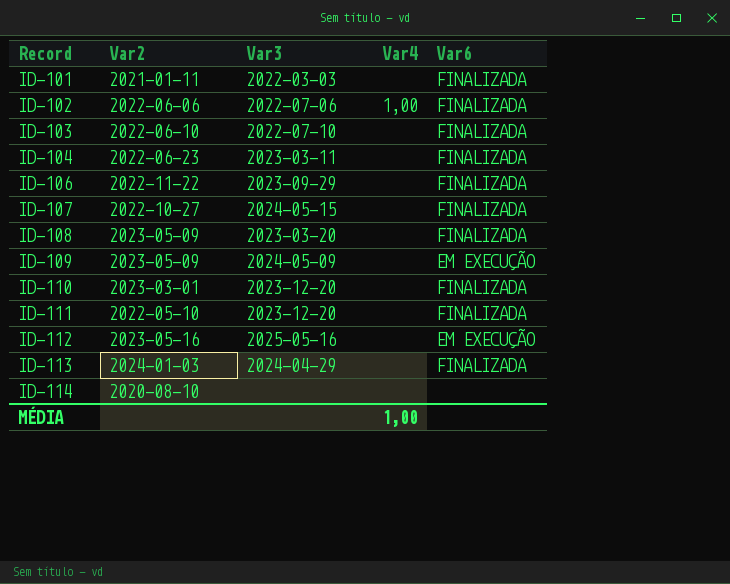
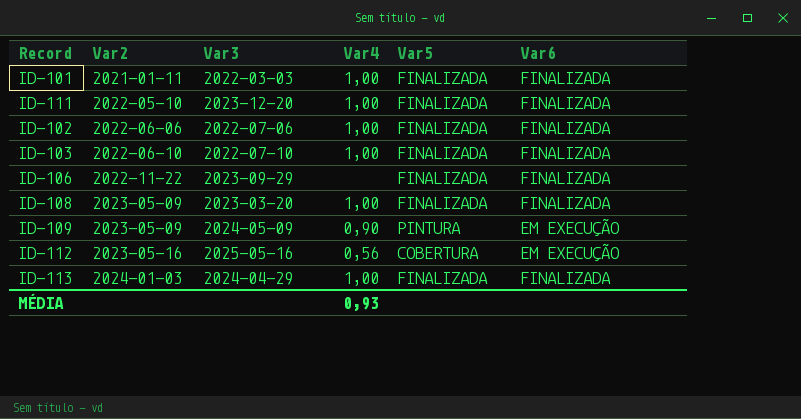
row order: Record ascending -> Var2 ascending
column Var5 | position: none -> 5
row ID-104: 2022-06-23 | 2023-03-11 | none | FINALIZADA -> none
row ID-107: 2022-10-27 | 2024-05-15 | none | FINALIZADA -> none
row ID-110: 2023-03-01 | 2023-12-20 | none | FINALIZADA -> none
row ID-114: 2020-08-10 | none | none | none -> none
ID-101 | Var4: none -> 1,00
ID-111 | Var4: none -> 1,00
ID-103 | Var4: none -> 1,00
ID-108 | Var4: none -> 1,00
ID-109 | Var4: none -> 0,90
ID-112 | Var4: none -> 0,56
ID-113 | Var4: none -> 1,00
MÉDIA | Var4: 1,00 -> 0,93

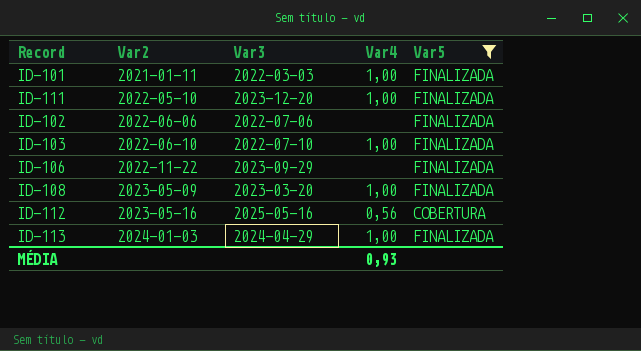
filter: none -> Var5 != PINTURA
column Var6 | position: 6 -> none
ID-102 | Var4: 1,00 -> none

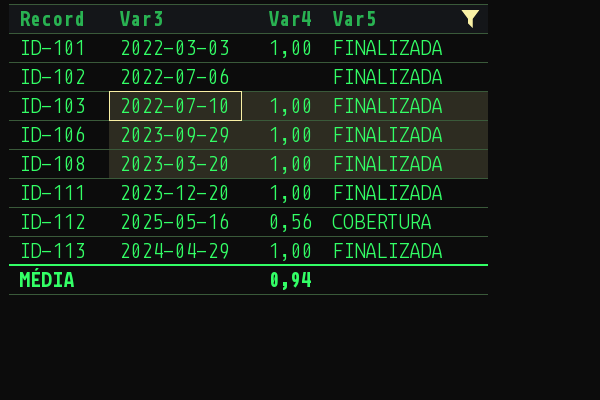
row order: Var2 ascending -> Record ascending
column Var2 | position: 2 -> none
ID-106 | Var4: none -> 1,00
MÉDIA | Var4: 0,93 -> 0,94

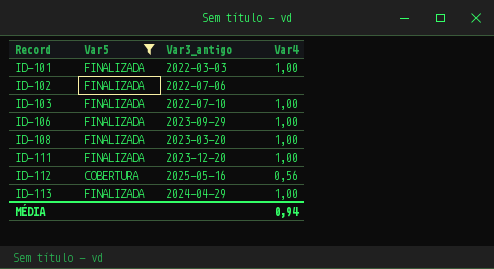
column Var5 | position: 4 -> 2
column name: Var3 -> Var3_antigo

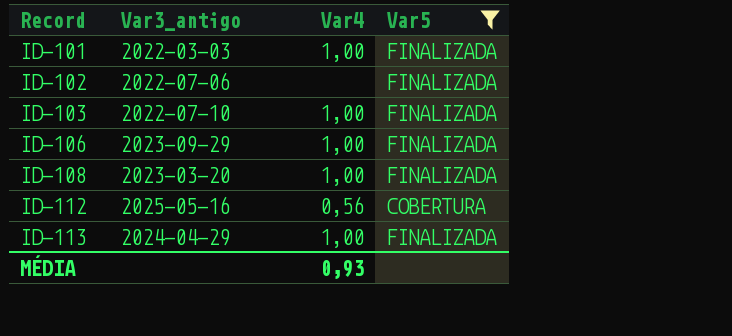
column Var5 | position: 2 -> 4
row ID-111: FINALIZADA | 2023-12-20 | 1,00 -> none
MÉDIA | Var4: 0,94 -> 0,93

